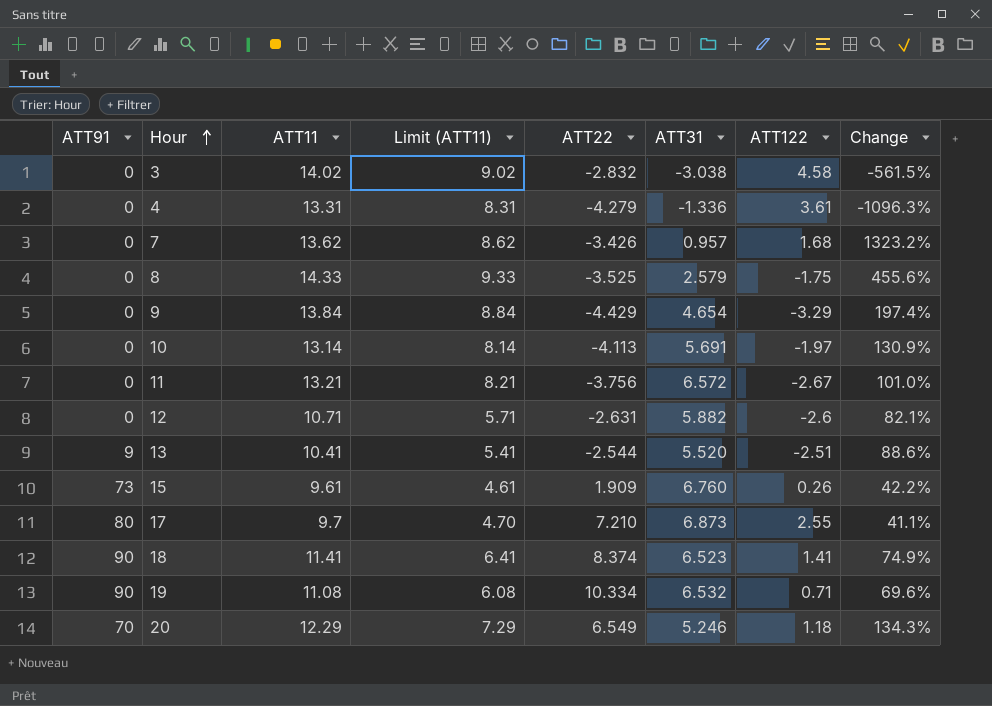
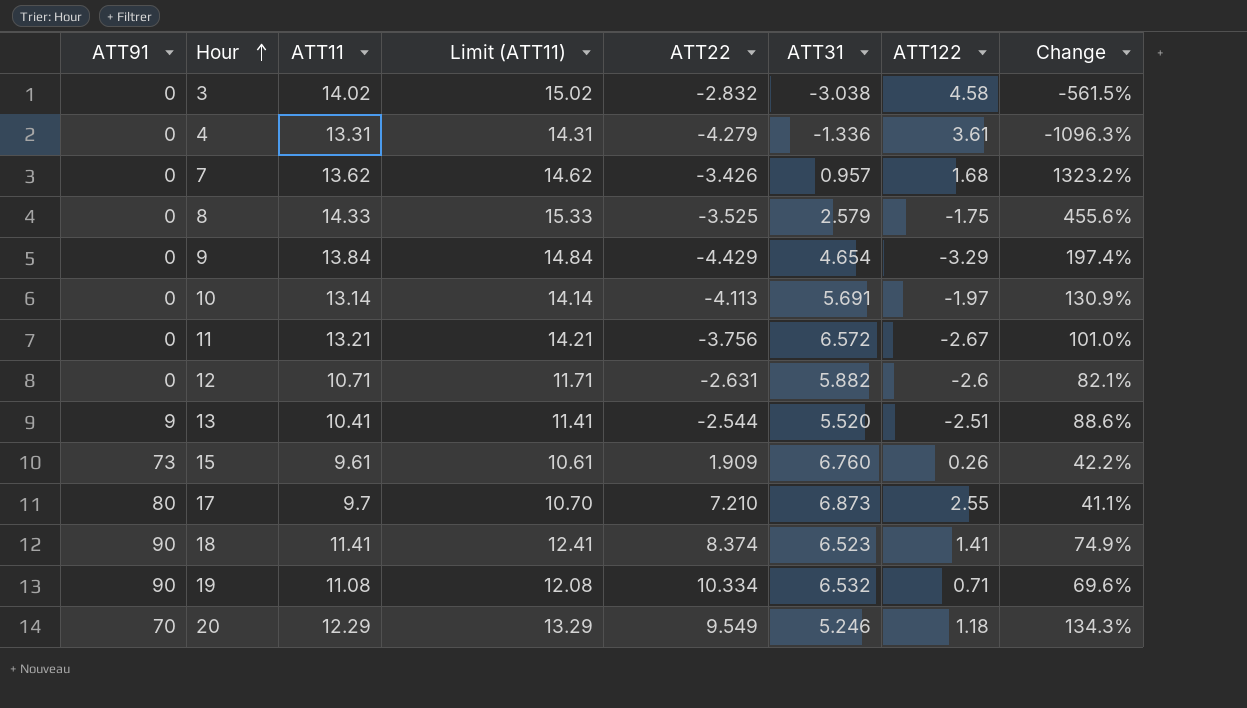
column Limit (ATT11) | formula: [ATT11] - 5 -> [ATT11] + 1
20 | ATT22: 6.549 -> 9.549

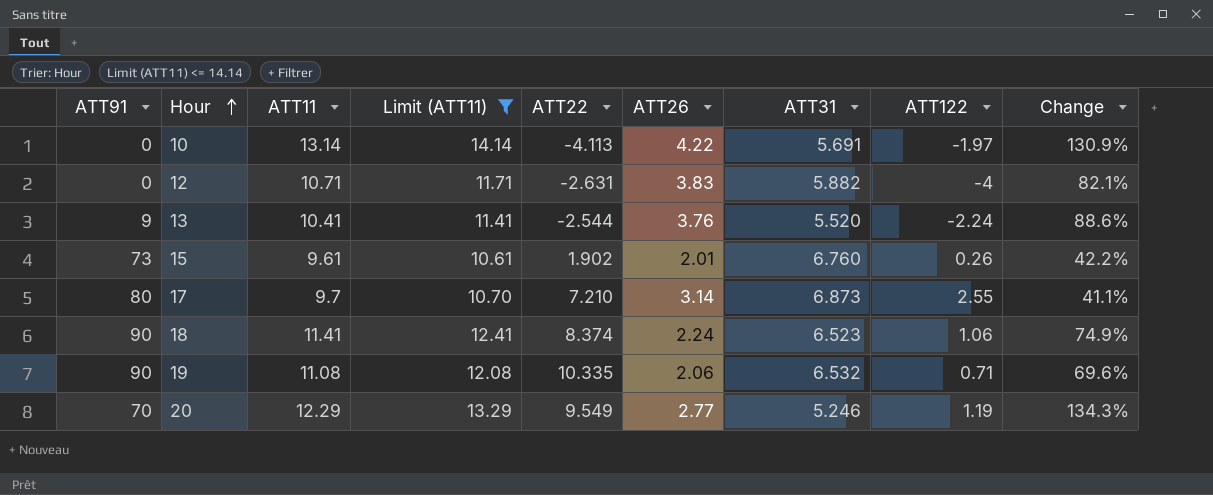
filter: none -> Limit (ATT11) <= 14.14
column ATT26 | position: none -> 6
12 | ATT122: -2.6 -> -4
13 | ATT122: -2.51 -> -2.24
15 | ATT22: 1.909 -> 1.902
18 | ATT122: 1.41 -> 1.06
19 | ATT22: 10.334 -> 10.335
20 | ATT122: 1.18 -> 1.19

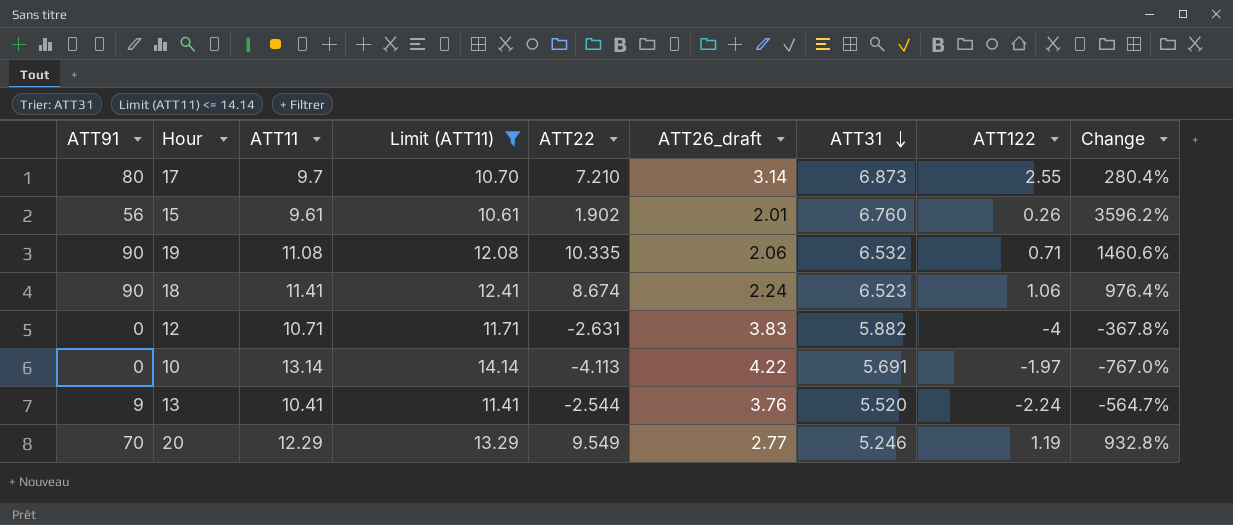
row order: Hour ascending -> ATT31 descending
column name: ATT26 -> ATT26_draft
column Change | formula: ([ATT11] - [ATT31]) / [ATT31] -> ([ATT11] - [ATT122]) / [ATT122]
15 | ATT91: 73 -> 56
18 | ATT22: 8.374 -> 8.674

